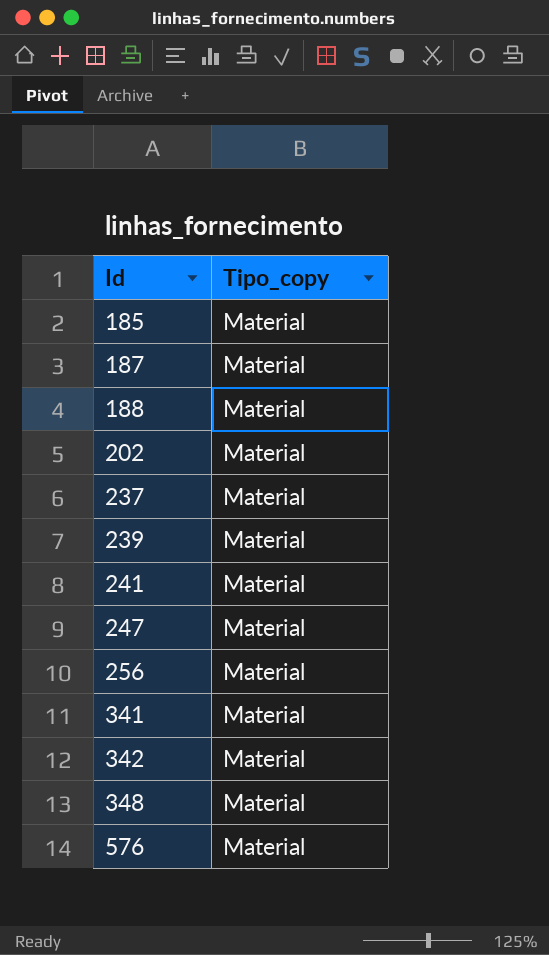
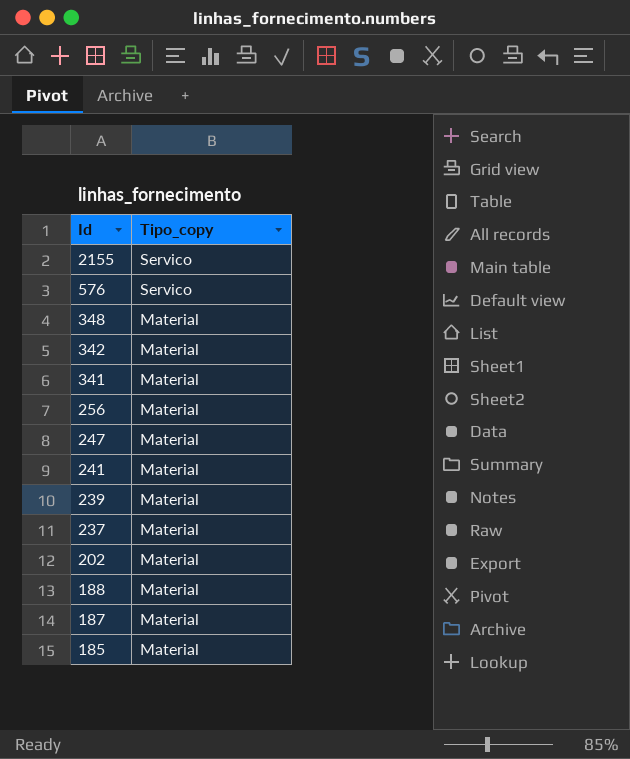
row order: Id ascending -> Id descending
row 2155: none -> Servico
576 | Tipo_copy: Material -> Servico

